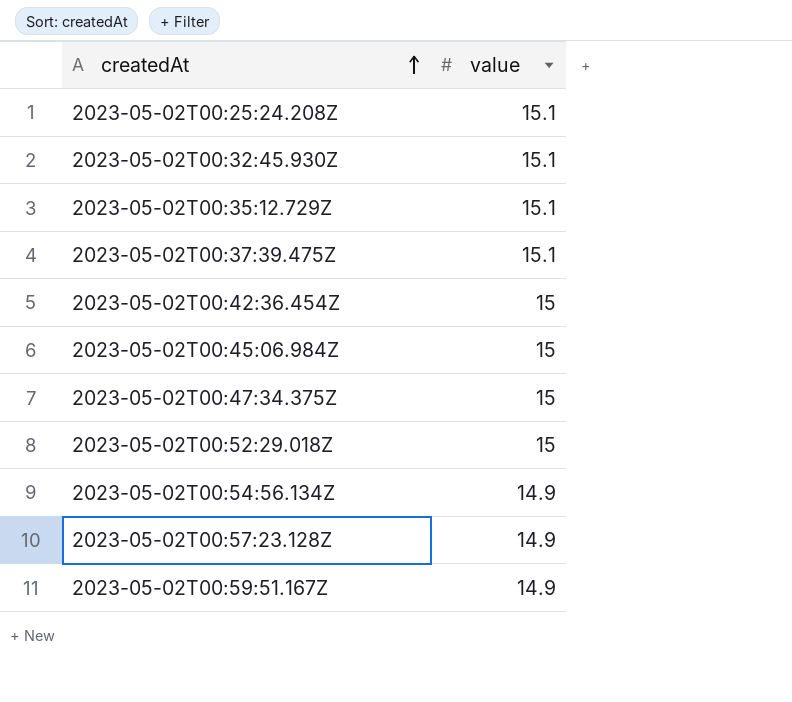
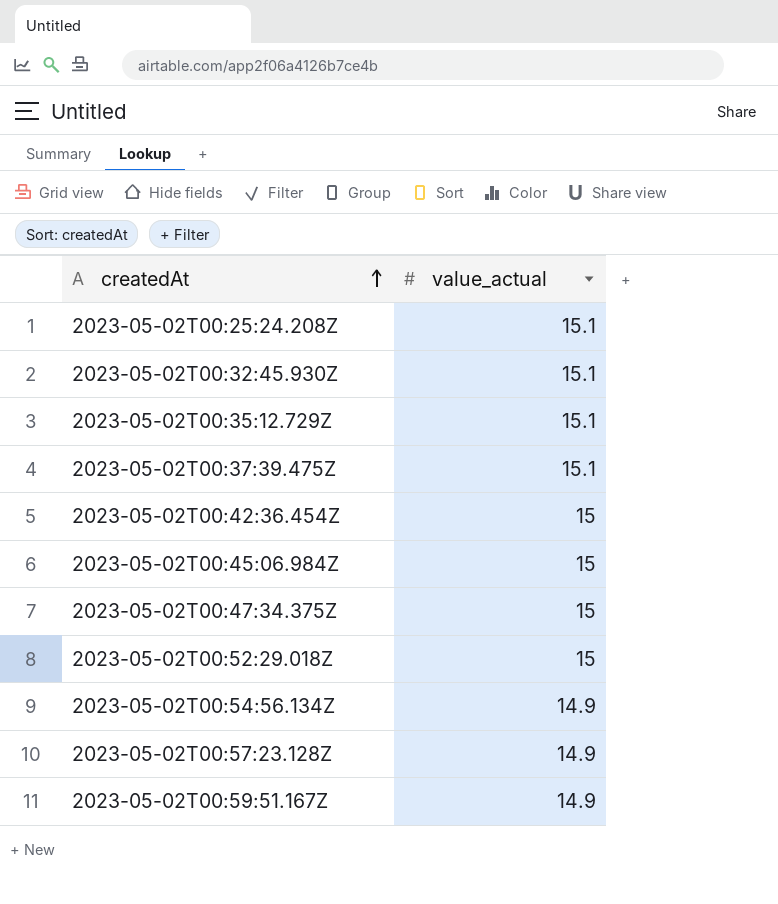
column name: value -> value_actual

